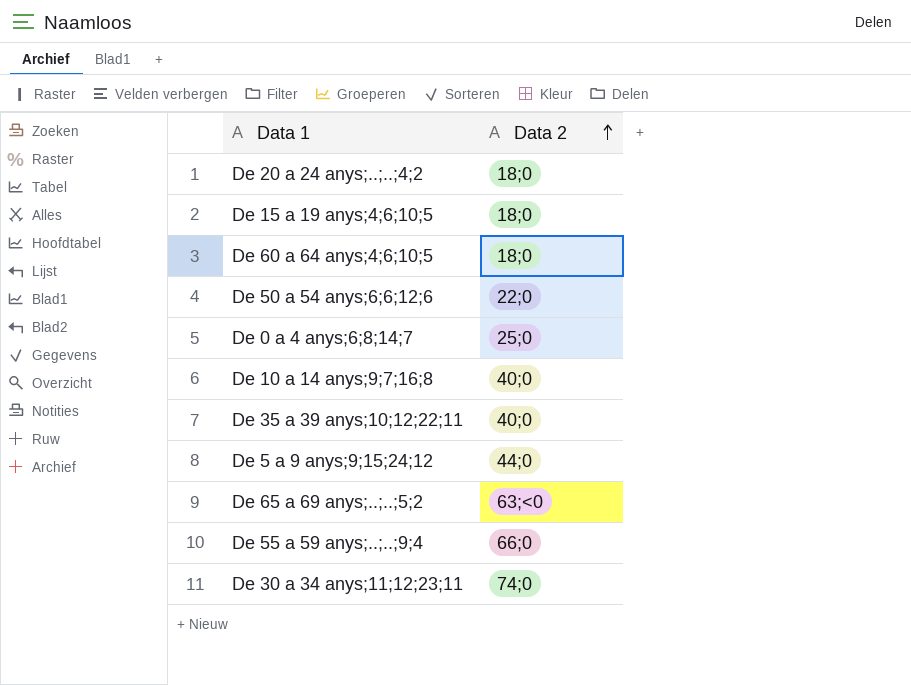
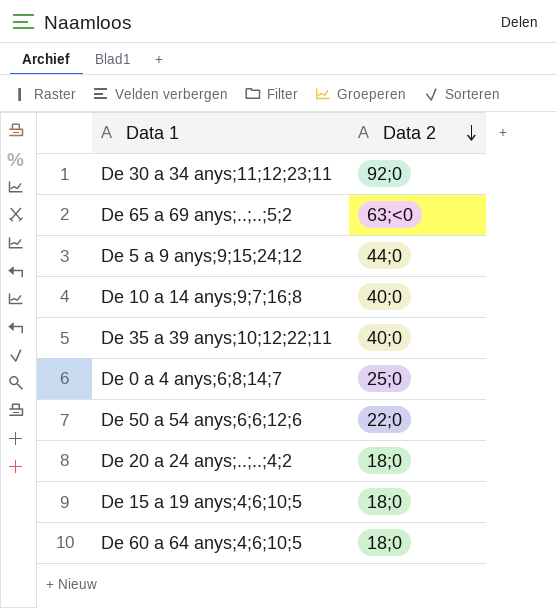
row order: Data 2 ascending -> Data 2 descending
row De 55 a 59 anys;..;..;9;4: 66;0 -> none
De 30 a 34 anys;11;12;23;11 | Data 2: 74;0 -> 92;0

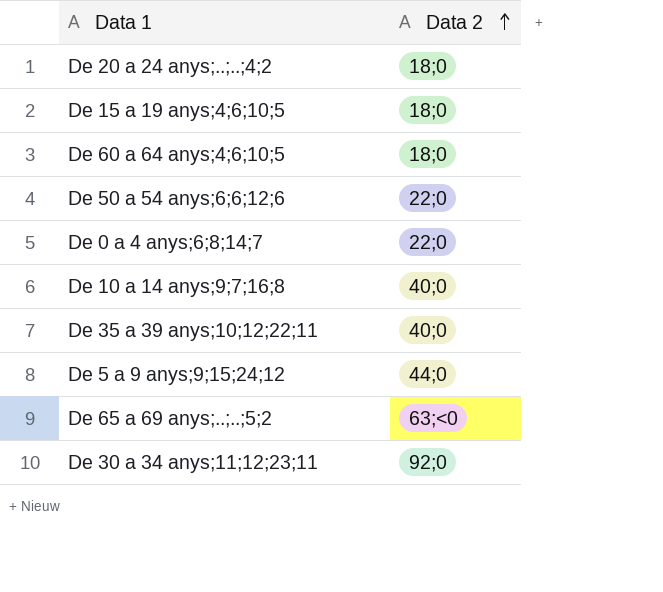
row order: Data 2 descending -> Data 2 ascending
De 0 a 4 anys;6;8;14;7 | Data 2: 25;0 -> 22;0

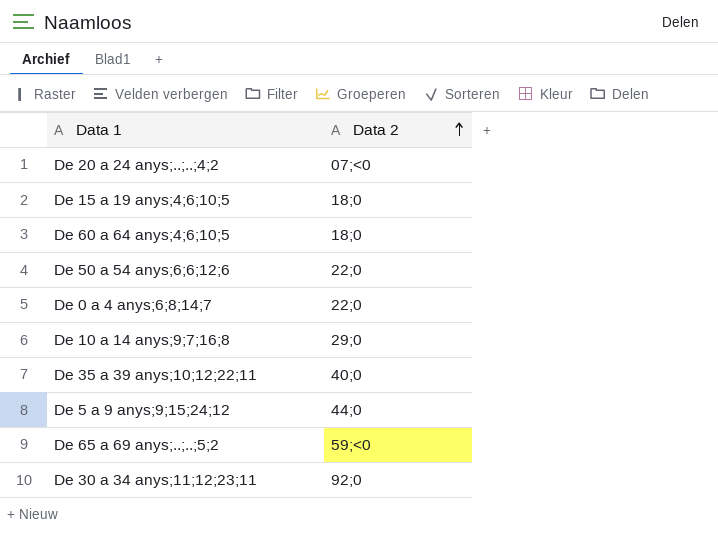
De 20 a 24 anys;..;..;4;2 | Data 2: 18;0 -> 07;<0
De 10 a 14 anys;9;7;16;8 | Data 2: 40;0 -> 29;0
De 65 a 69 anys;..;..;5;2 | Data 2: 63;<0 -> 59;<0

